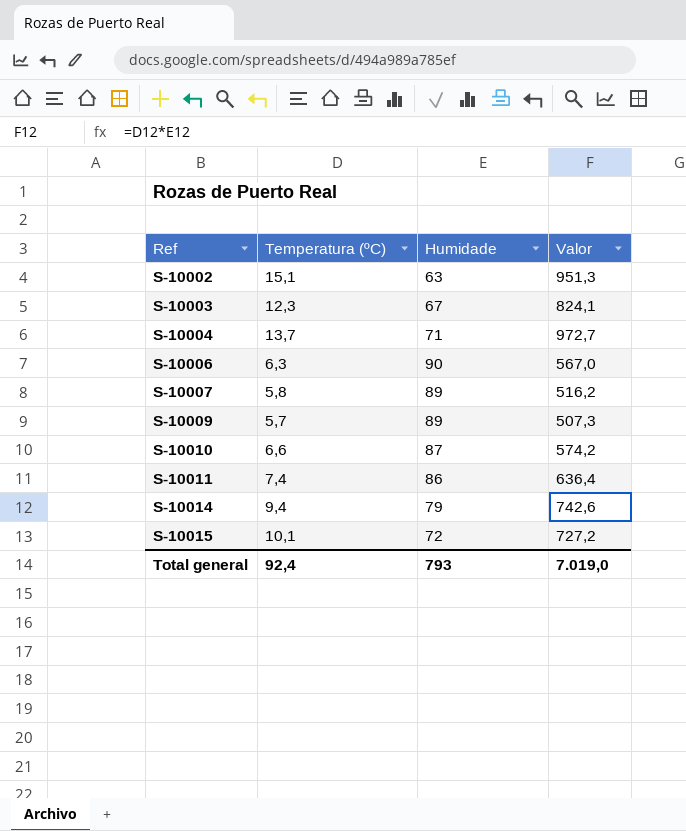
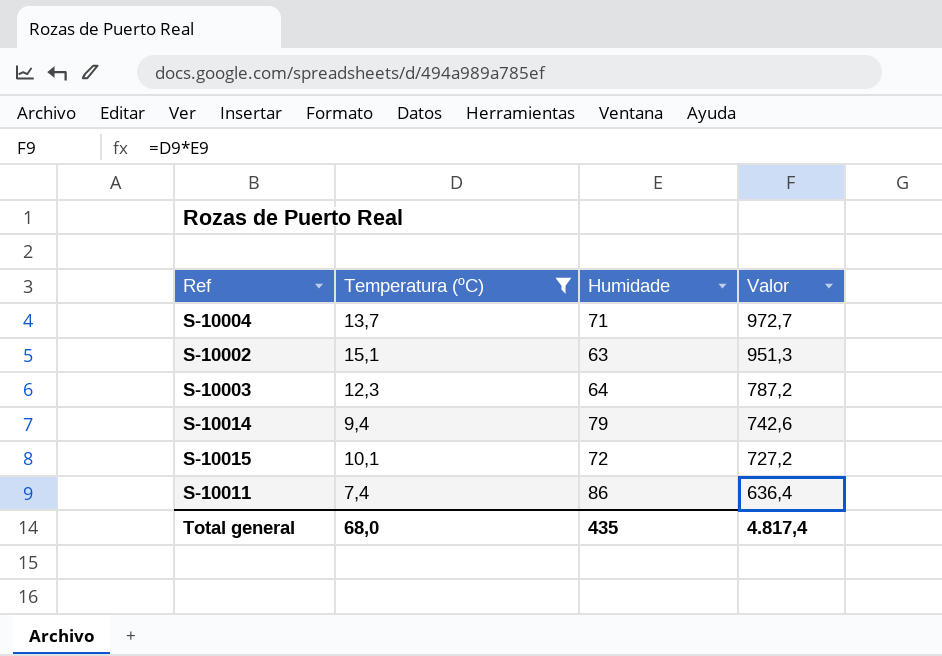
filter: none -> Temperatura (ºC) >= 7,4
row order: Ref ascending -> Valor descending
S-10003 | Humidade: 67 -> 64
S-10003 | Valor: 824,1 -> 787,2
Total general | Temperatura (ºC): 92,4 -> 68,0
Total general | Humidade: 793 -> 435
Total general | Valor: 7.019,0 -> 4.817,4

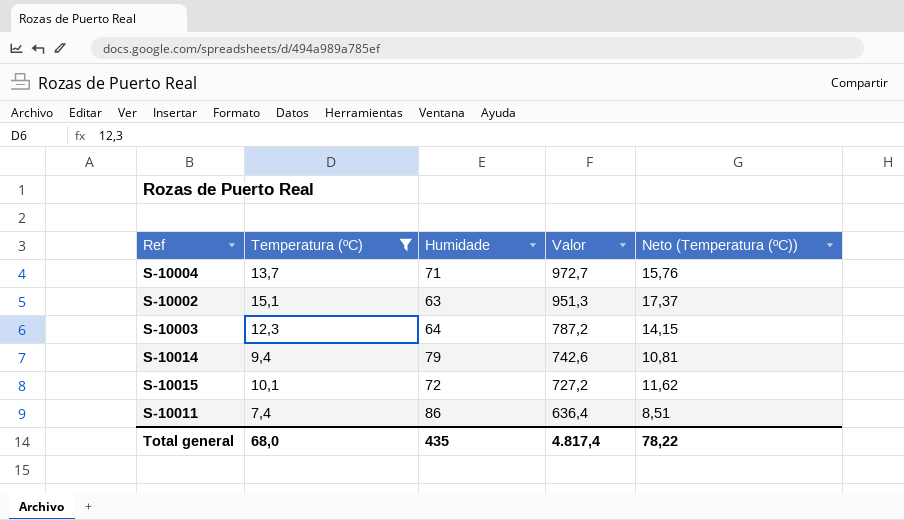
column Neto (Temperatura (ºC)) | formula: none -> [Temperatura (ºC)] * 1,15

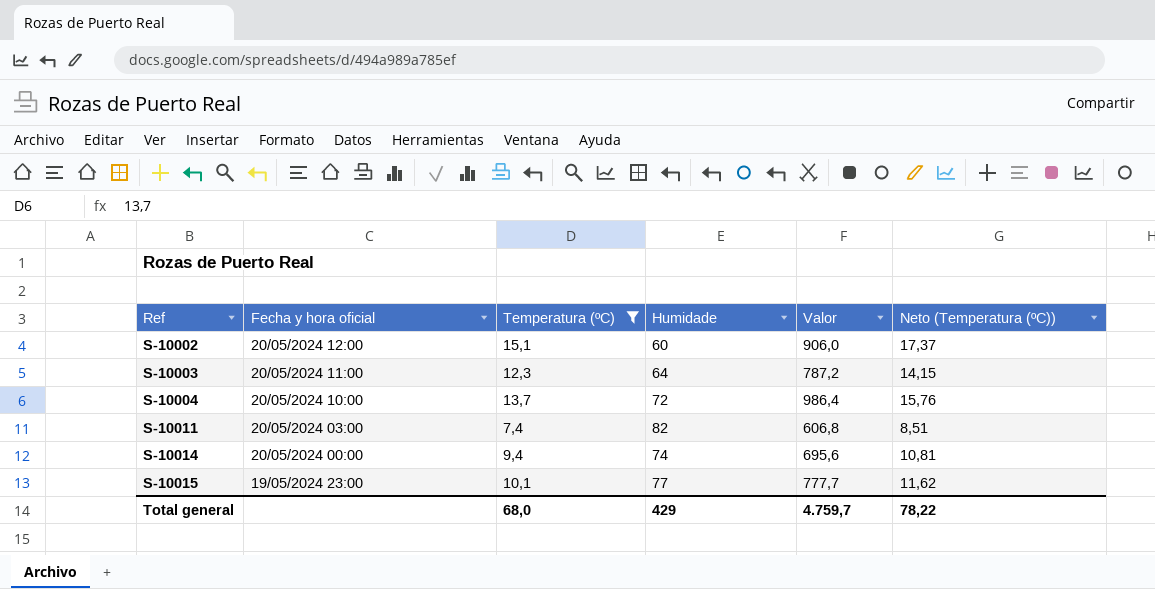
row order: Valor descending -> Ref ascending
column Fecha y hora oficial | position: none -> 2
S-10002 | Humidade: 63 -> 60
S-10002 | Valor: 951,3 -> 906,0
S-10004 | Humidade: 71 -> 72
S-10004 | Valor: 972,7 -> 986,4
S-10011 | Humidade: 86 -> 82
S-10011 | Valor: 636,4 -> 606,8
S-10014 | Humidade: 79 -> 74
S-10014 | Valor: 742,6 -> 695,6
S-10015 | Humidade: 72 -> 77
S-10015 | Valor: 727,2 -> 777,7
Total general | Humidade: 435 -> 429
Total general | Valor: 4.817,4 -> 4.759,7

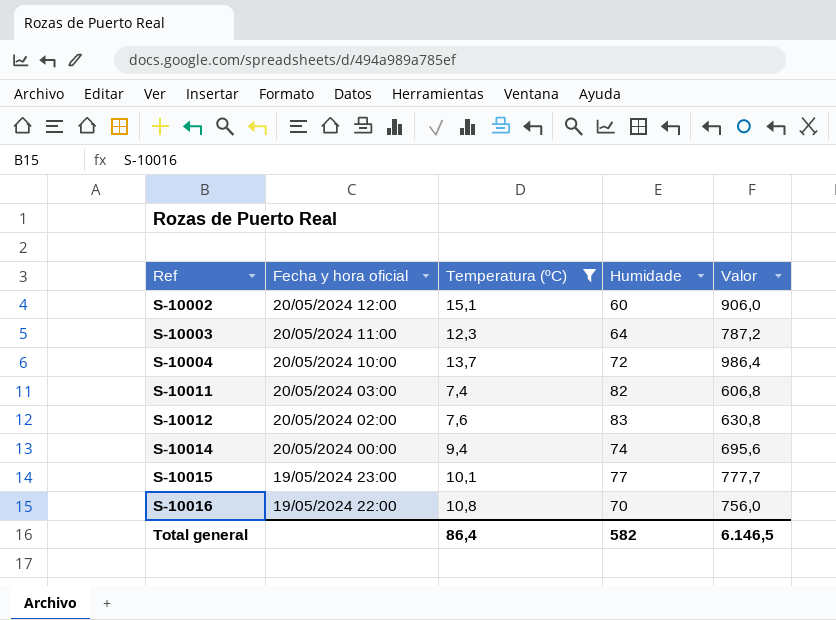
column Neto (Temperatura (ºC)) | formula: [Temperatura (ºC)] * 1,15 -> none
row S-10012: none -> 20/05/2024 02:00 | 7,6 | 83 | 630,8
row S-10016: none -> 19/05/2024 22:00 | 10,8 | 70 | 756,0
Total general | Temperatura (ºC): 68,0 -> 86,4
Total general | Humidade: 429 -> 582
Total general | Valor: 4.759,7 -> 6.146,5

